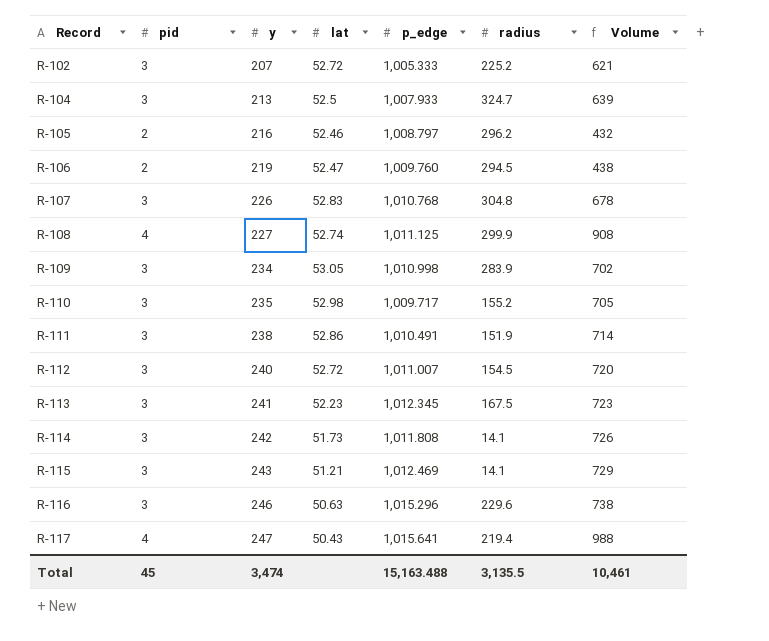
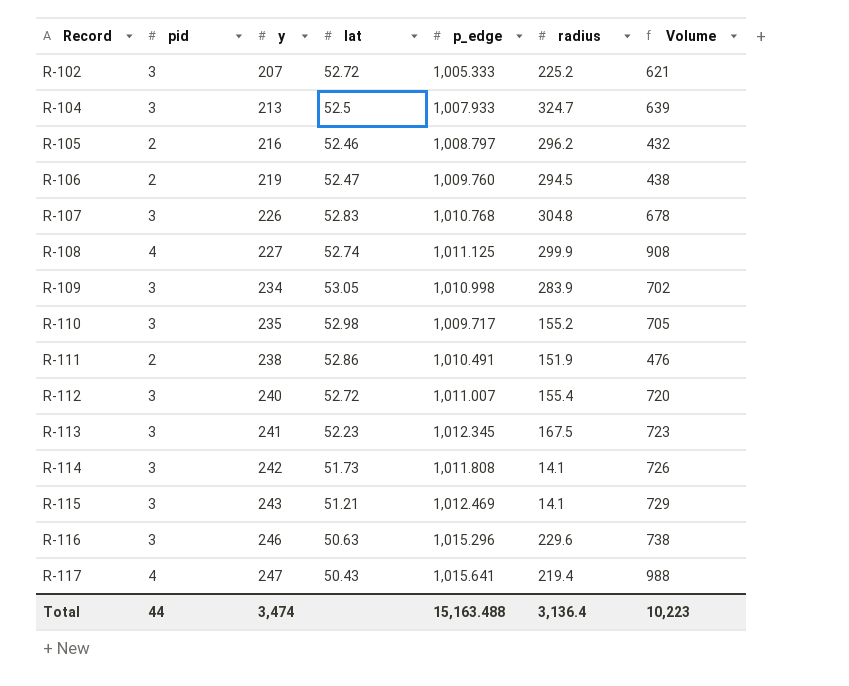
R-111 | pid: 3 -> 2
R-111 | Volume: 714 -> 476
R-112 | radius: 154.5 -> 155.4
Total | pid: 45 -> 44
Total | radius: 3,135.5 -> 3,136.4
Total | Volume: 10,461 -> 10,223

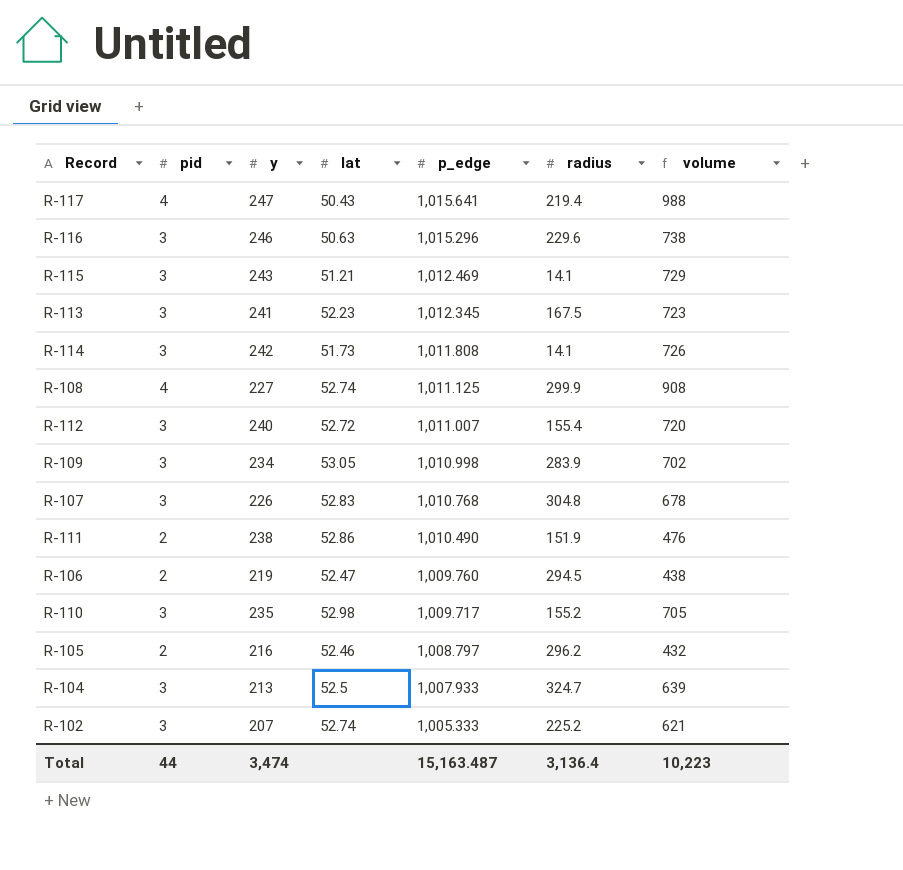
row order: Record ascending -> p_edge descending
column name: Volume -> volume
R-111 | p_edge: 1,010.491 -> 1,010.490
R-102 | lat: 52.72 -> 52.74
Total | p_edge: 15,163.488 -> 15,163.487

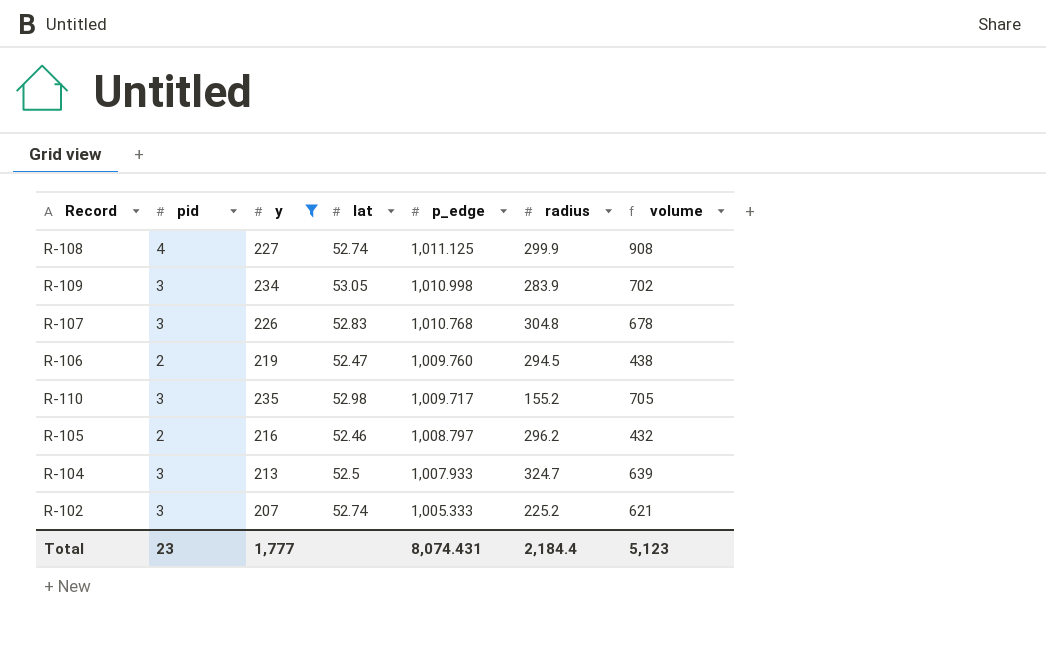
filter: none -> y <= 235
Total | pid: 44 -> 23
Total | y: 3,474 -> 1,777
Total | p_edge: 15,163.487 -> 8,074.431
Total | radius: 3,136.4 -> 2,184.4
Total | volume: 10,223 -> 5,123

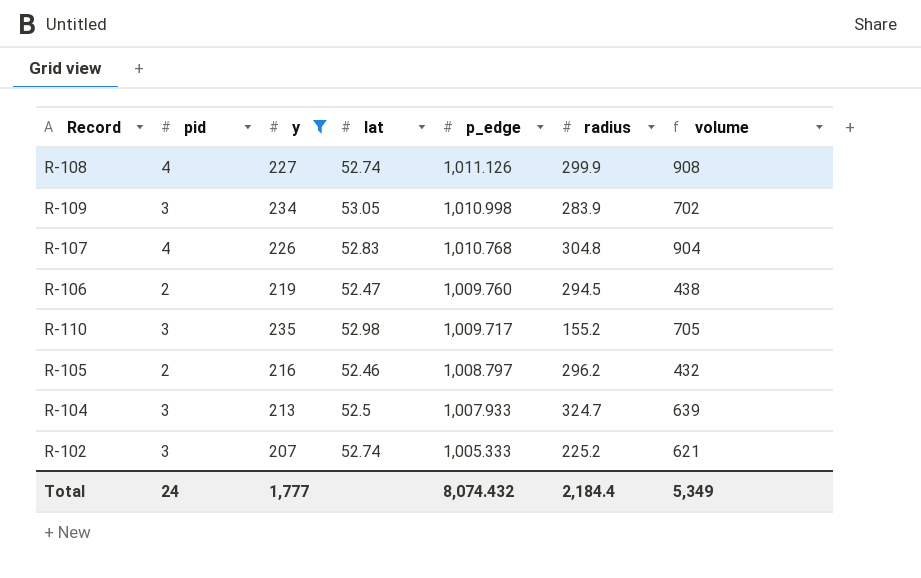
R-108 | p_edge: 1,011.125 -> 1,011.126
R-107 | pid: 3 -> 4
R-107 | volume: 678 -> 904
Total | pid: 23 -> 24
Total | p_edge: 8,074.431 -> 8,074.432
Total | volume: 5,123 -> 5,349

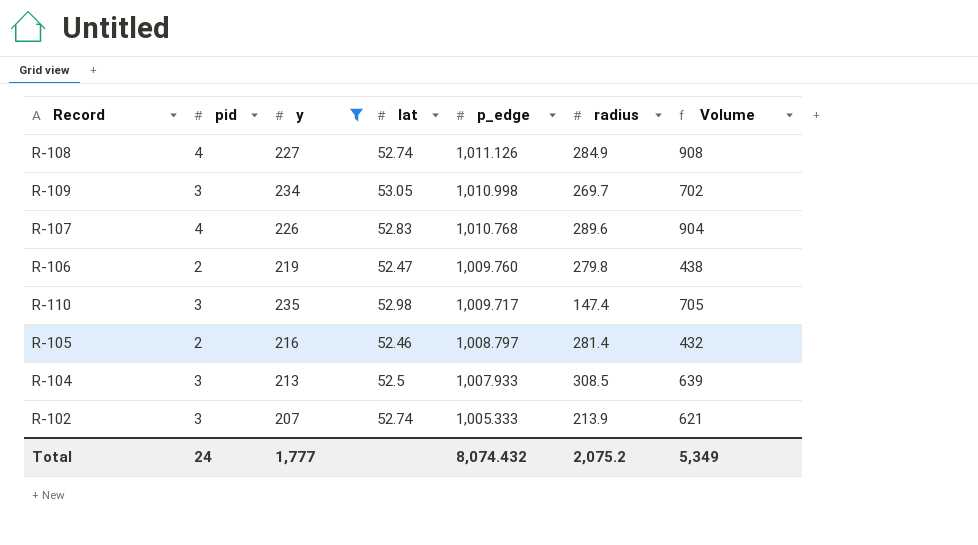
column name: volume -> Volume
R-108 | radius: 299.9 -> 284.9
R-109 | radius: 283.9 -> 269.7
R-107 | radius: 304.8 -> 289.6
R-106 | radius: 294.5 -> 279.8
R-110 | radius: 155.2 -> 147.4
R-105 | radius: 296.2 -> 281.4
R-104 | radius: 324.7 -> 308.5
R-102 | radius: 225.2 -> 213.9
Total | radius: 2,184.4 -> 2,075.2

